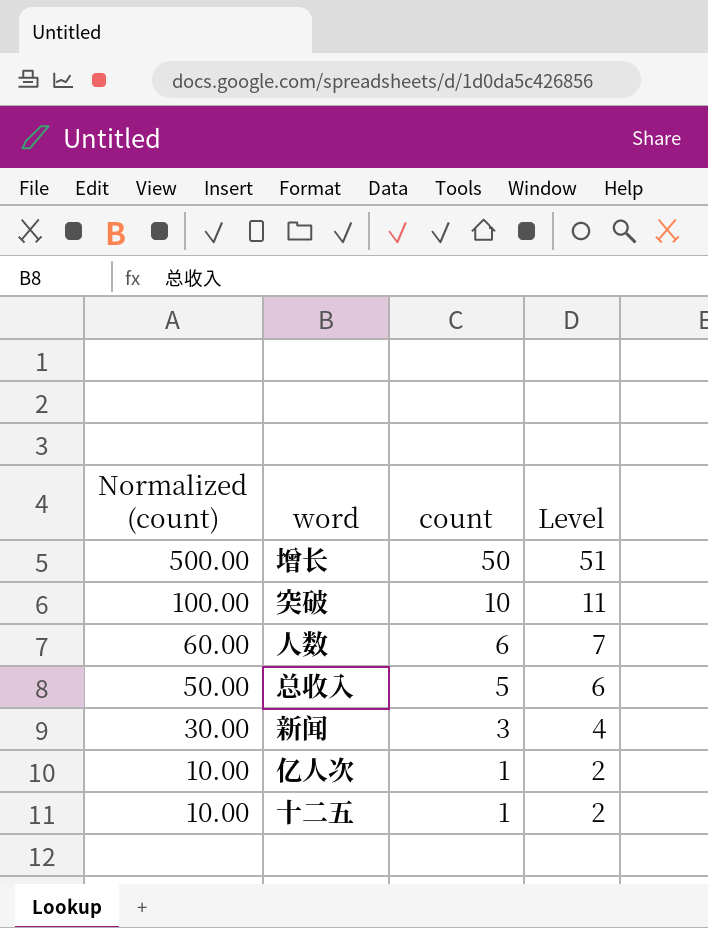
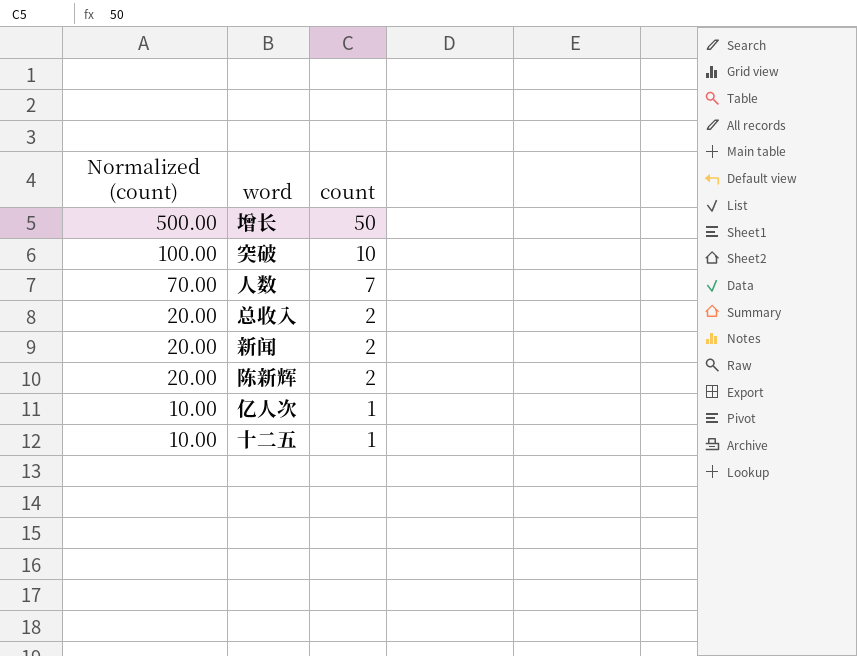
column Level | formula: [count] + 1 -> none
人数 | Normalized (count): 60.00 -> 70.00
人数 | count: 6 -> 7
总收入 | Normalized (count): 50.00 -> 20.00
总收入 | count: 5 -> 2
新闻 | Normalized (count): 30.00 -> 20.00
新闻 | count: 3 -> 2
row 陈新辉: none -> 20.00 | 2

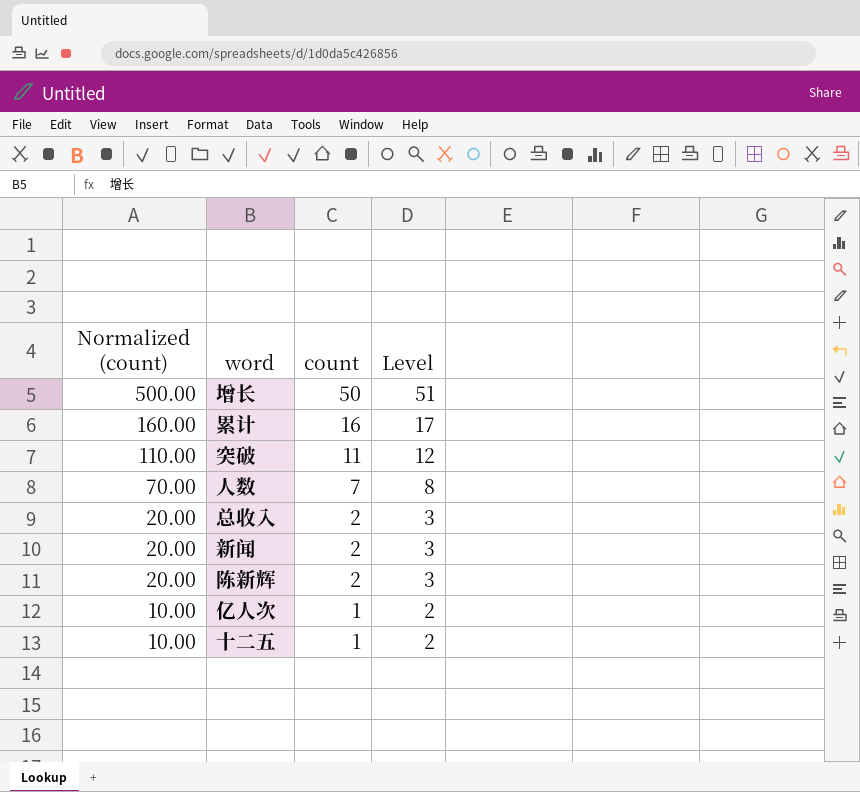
column Level | formula: none -> [count] + 1
row 累计: none -> 160.00 | 16 | 17
突破 | Normalized (count): 100.00 -> 110.00
突破 | count: 10 -> 11

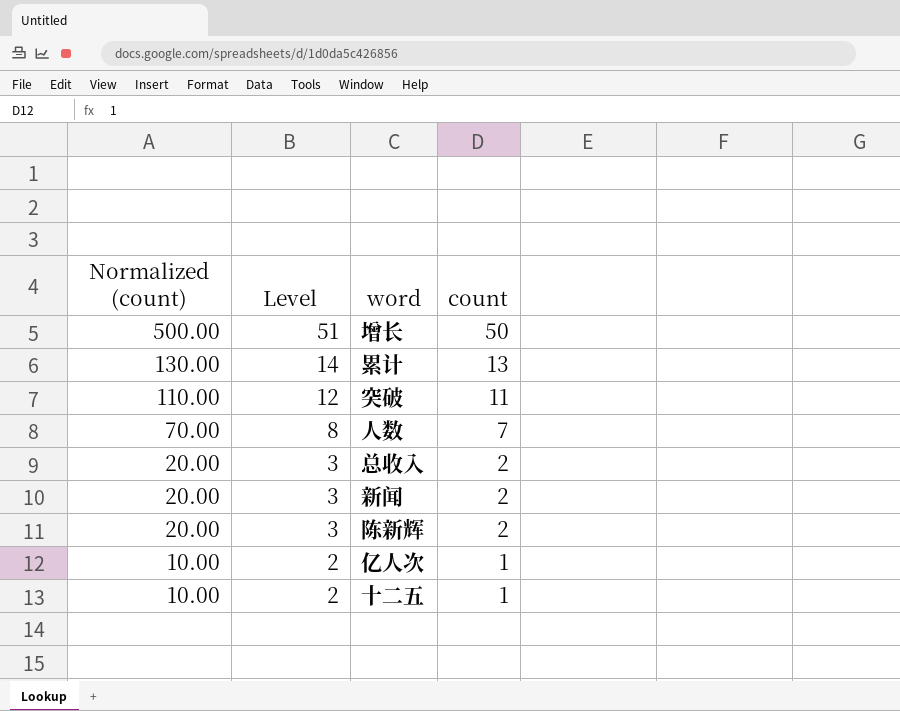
column Level | position: 4 -> 2
累计 | Normalized (count): 160.00 -> 130.00
累计 | Level: 17 -> 14
累计 | count: 16 -> 13

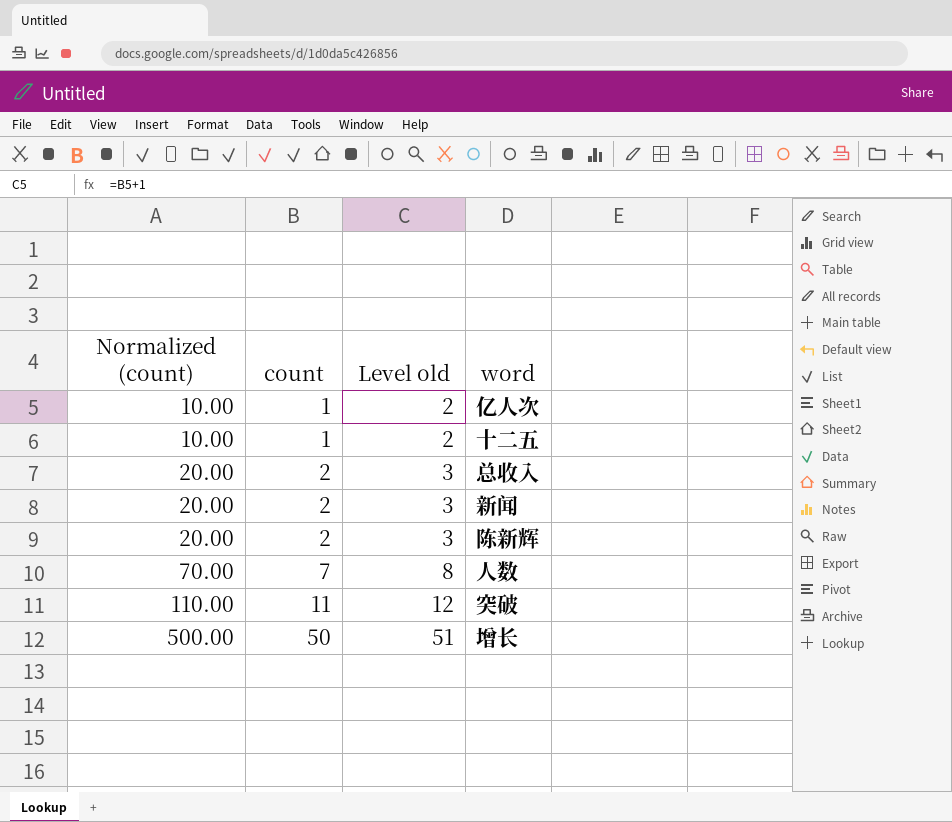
row order: Normalized (count) descending -> Normalized (count) ascending
column count | position: 4 -> 2
column name: Level -> Level old
row 累计: 130.00 | 14 | 13 -> none

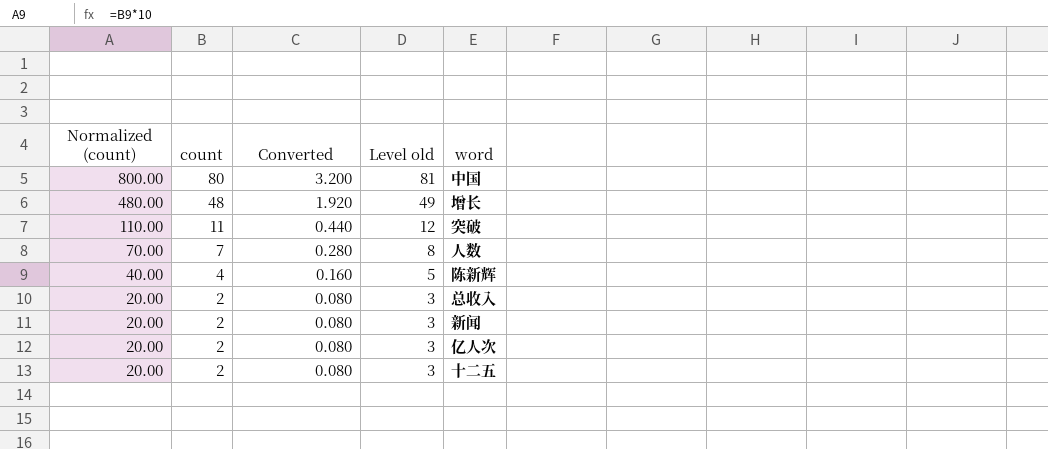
row order: Normalized (count) ascending -> Normalized (count) descending
column Converted | formula: none -> [count] * 0.04
row 中国: none -> 800.00 | 80 | 3.200 | 81
增长 | Normalized (count): 500.00 -> 480.00
增长 | count: 50 -> 48
增长 | Level old: 51 -> 49
陈新辉 | Normalized (count): 20.00 -> 40.00
陈新辉 | count: 2 -> 4
陈新辉 | Level old: 3 -> 5
亿人次 | Normalized (count): 10.00 -> 20.00
亿人次 | count: 1 -> 2
亿人次 | Level old: 2 -> 3
十二五 | Normalized (count): 10.00 -> 20.00
十二五 | count: 1 -> 2
十二五 | Level old: 2 -> 3

